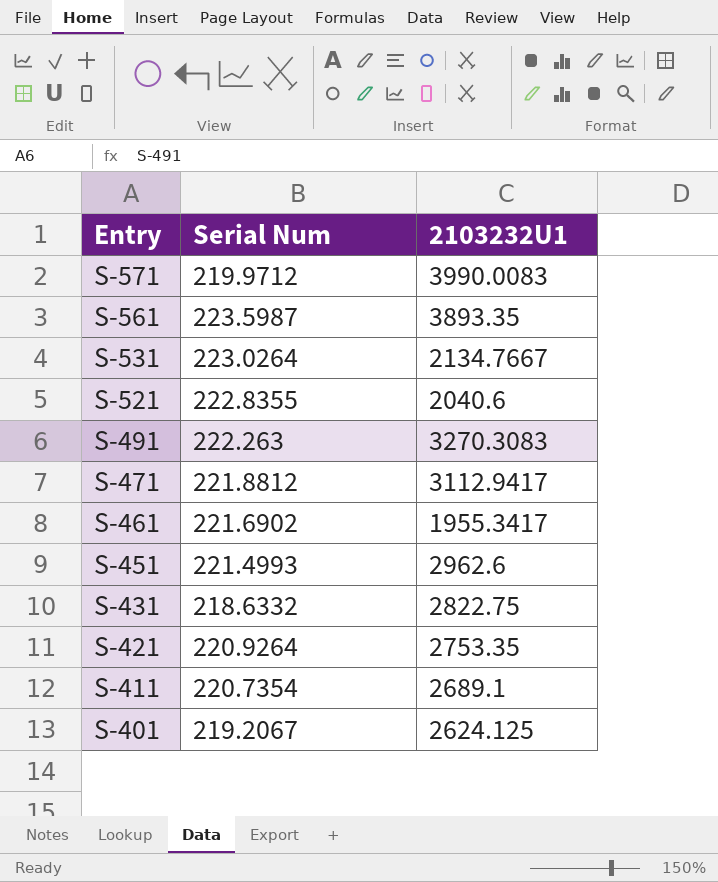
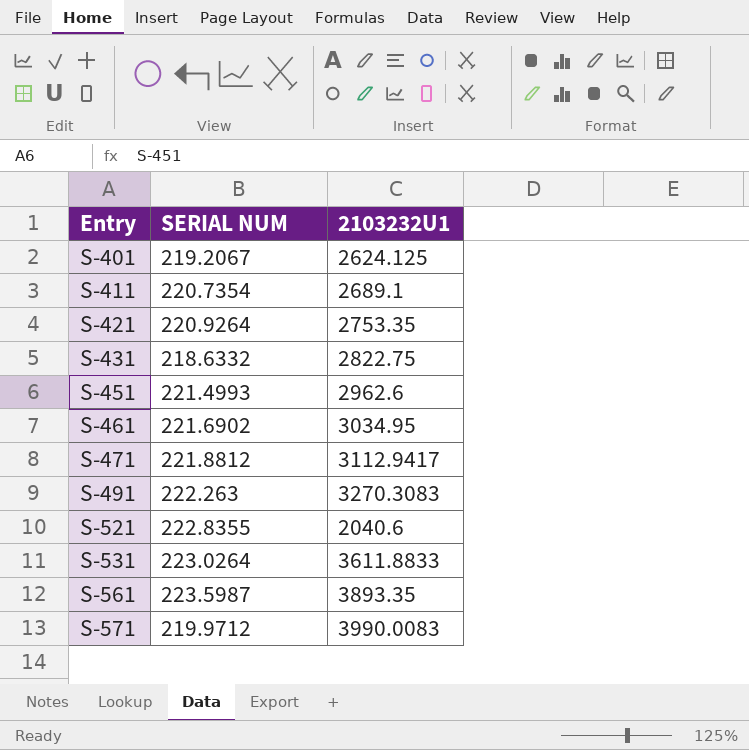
row order: Entry descending -> Entry ascending
column name: Serial Num -> SERIAL NUM
S-461 | 2103232U1: 1955.3417 -> 3034.95
S-531 | 2103232U1: 2134.7667 -> 3611.8833

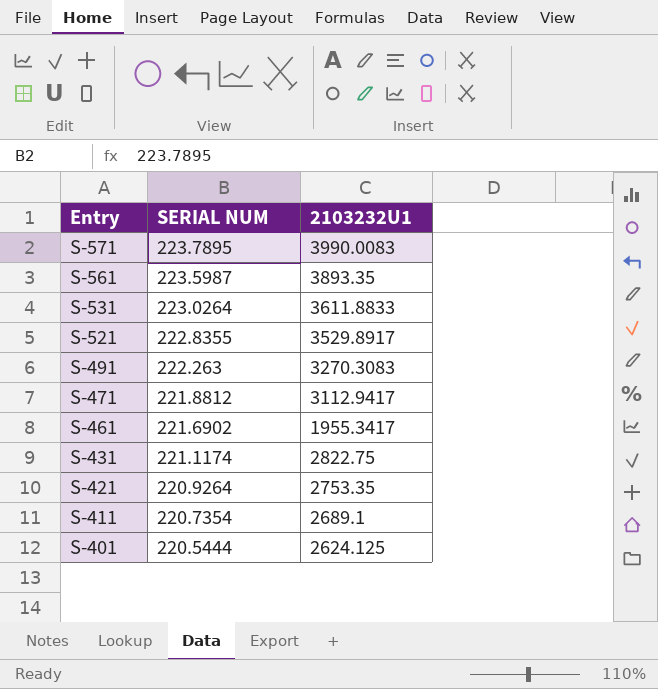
row order: Entry ascending -> Entry descending
row S-451: 221.4993 | 2962.6 -> none
S-571 | SERIAL NUM: 219.9712 -> 223.7895
S-521 | 2103232U1: 2040.6 -> 3529.8917
S-461 | 2103232U1: 3034.95 -> 1955.3417
S-431 | SERIAL NUM: 218.6332 -> 221.1174
S-401 | SERIAL NUM: 219.2067 -> 220.5444

